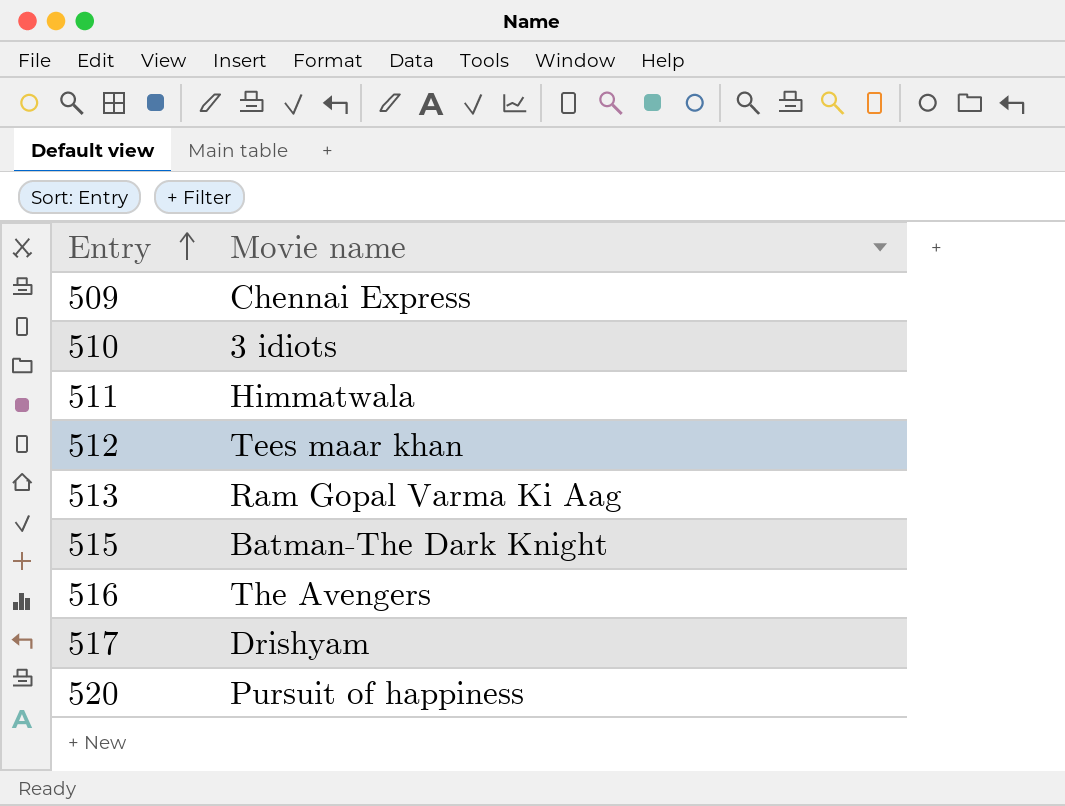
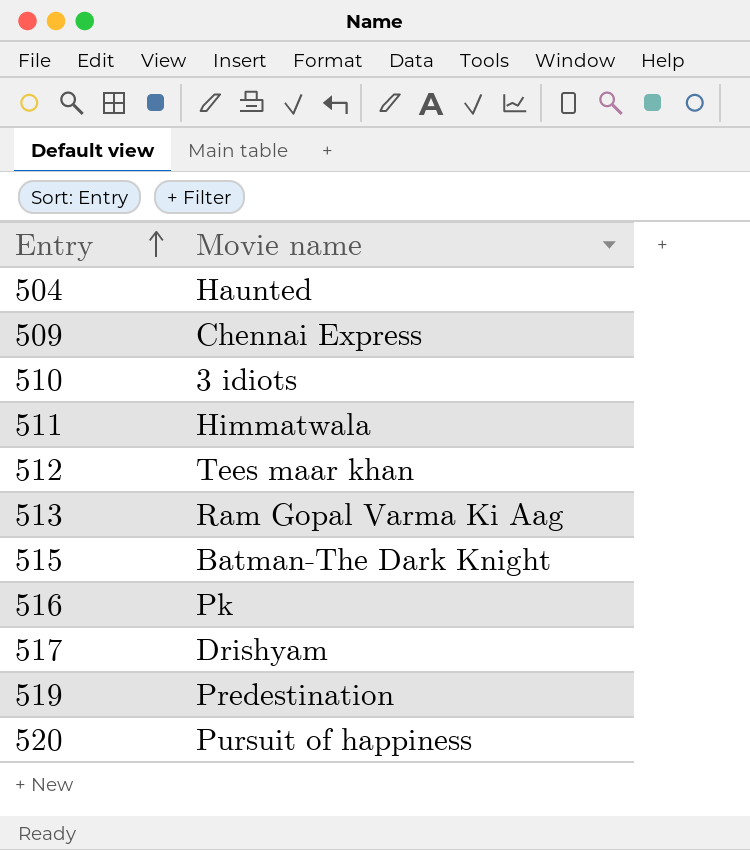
row 504: none -> Haunted
516 | Movie name: The Avengers -> Pk
row 519: none -> Predestination

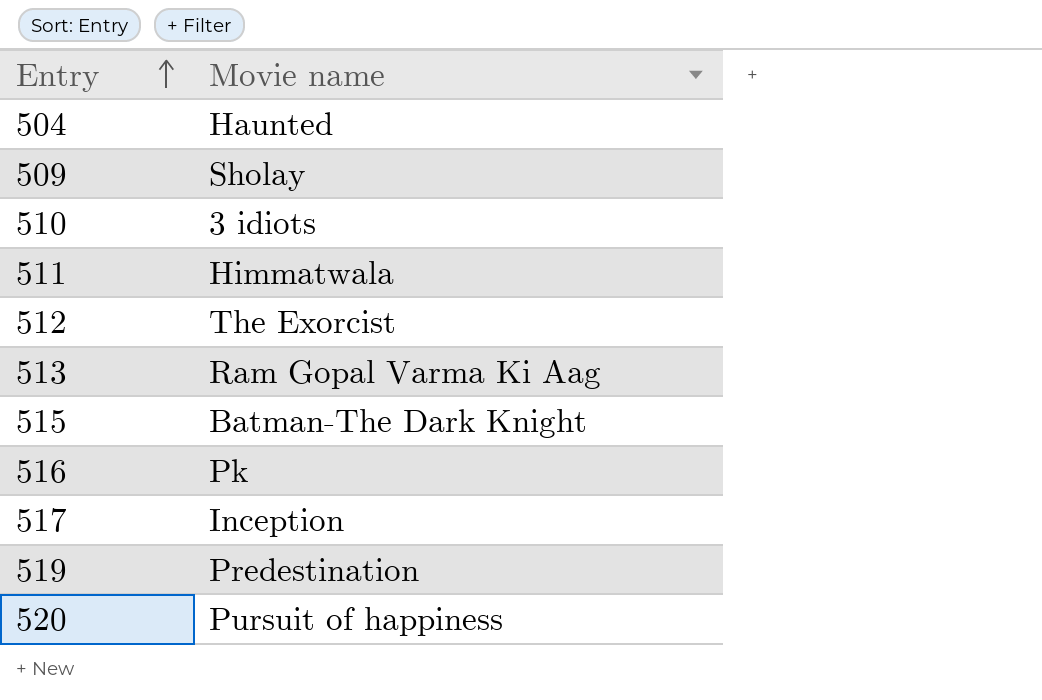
509 | Movie name: Chennai Express -> Sholay
512 | Movie name: Tees maar khan -> The Exorcist
517 | Movie name: Drishyam -> Inception

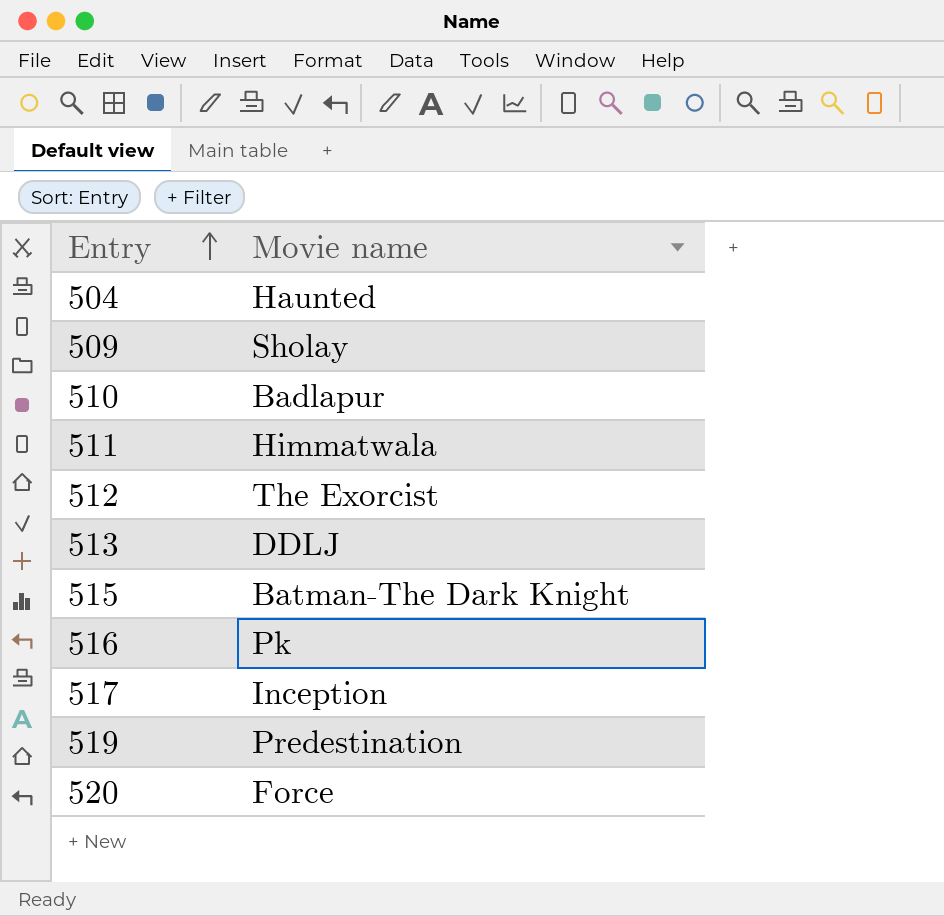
510 | Movie name: 3 idiots -> Badlapur
513 | Movie name: Ram Gopal Varma Ki Aag -> DDLJ
520 | Movie name: Pursuit of happiness -> Force

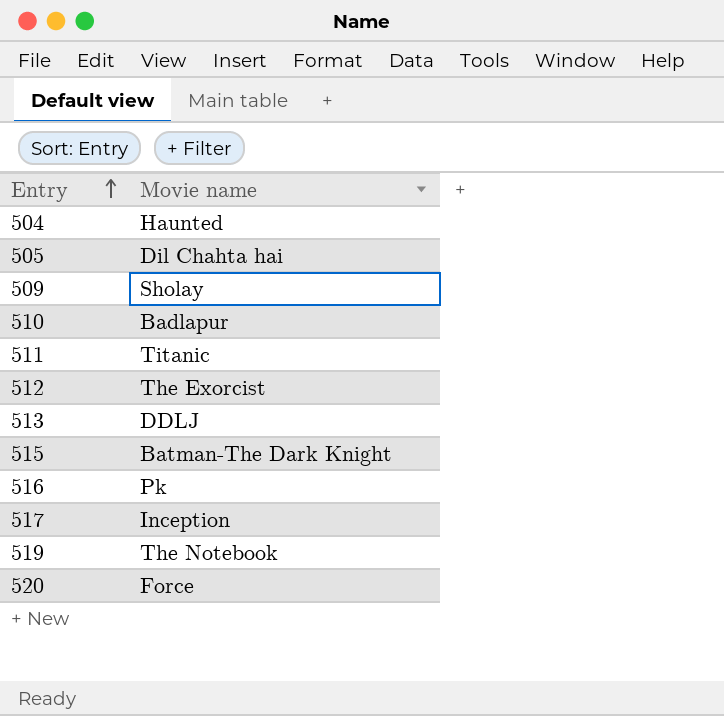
row 505: none -> Dil Chahta hai
511 | Movie name: Himmatwala -> Titanic
519 | Movie name: Predestination -> The Notebook

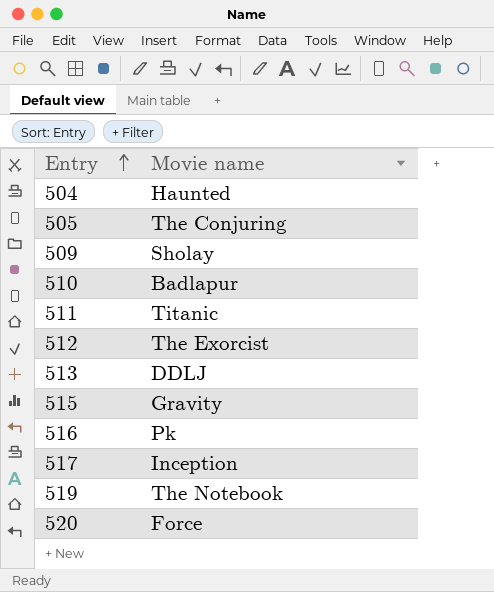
505 | Movie name: Dil Chahta hai -> The Conjuring
515 | Movie name: Batman-The Dark Knight -> Gravity

